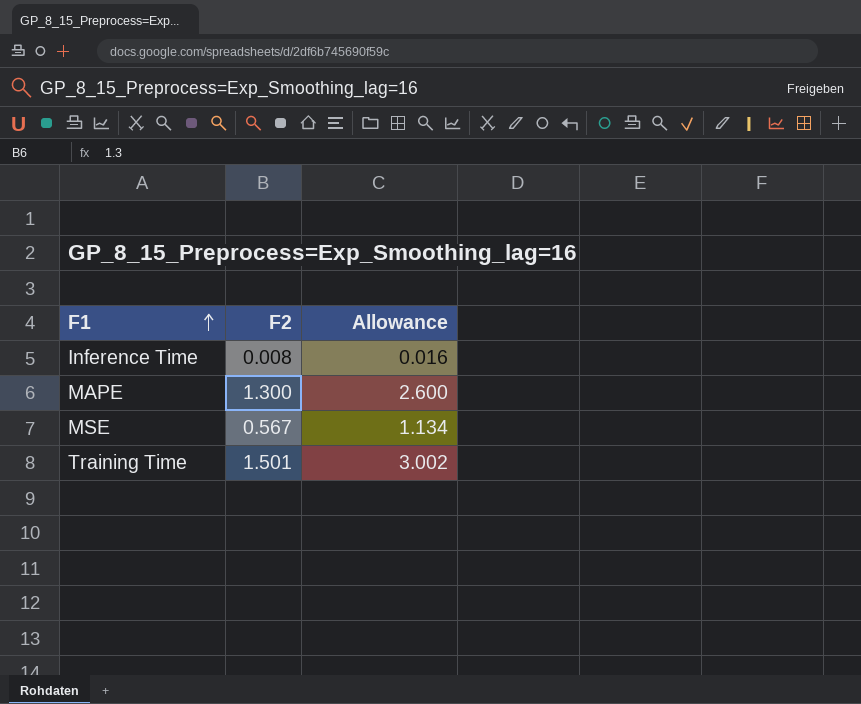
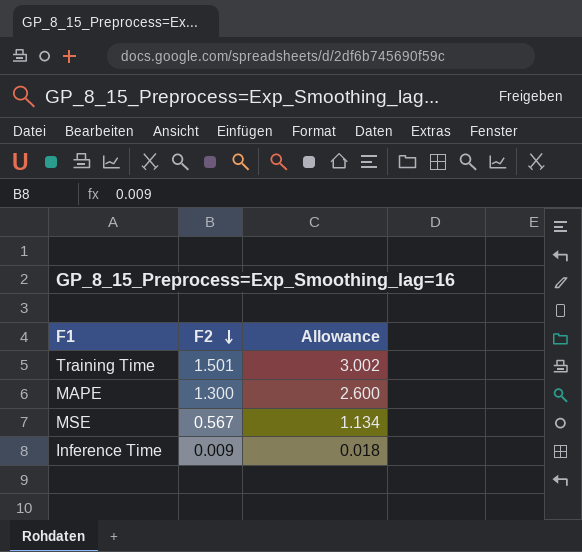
row order: F1 ascending -> F2 descending
Inference Time | F2: 0.008 -> 0.009
Inference Time | Allowance: 0.016 -> 0.018

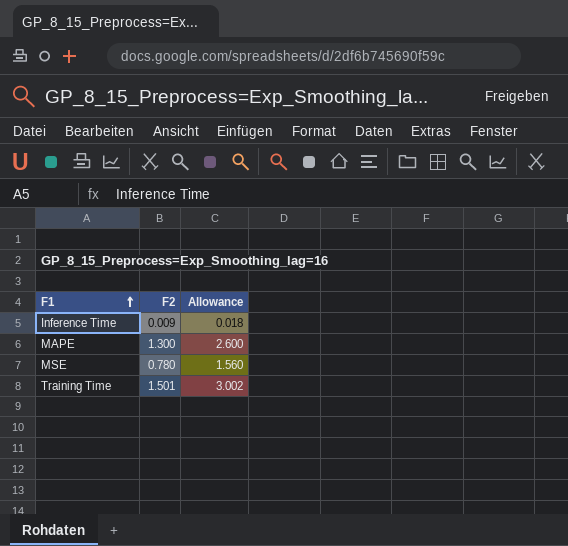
row order: F2 descending -> F1 ascending
MSE | F2: 0.567 -> 0.780
MSE | Allowance: 1.134 -> 1.560

